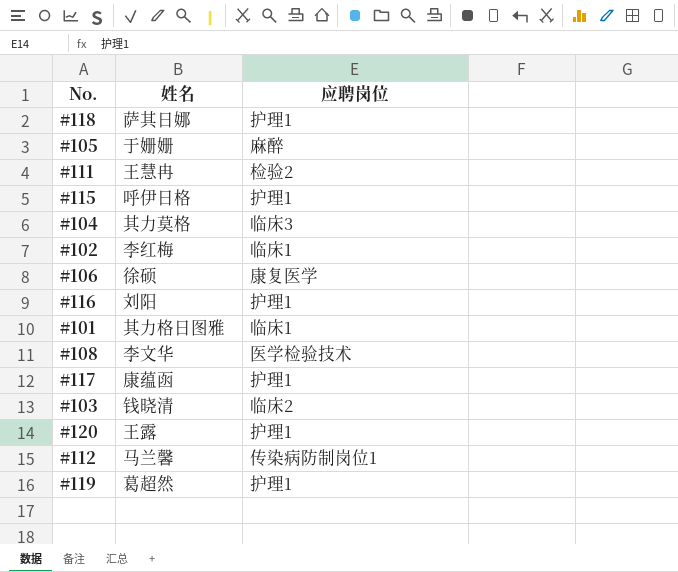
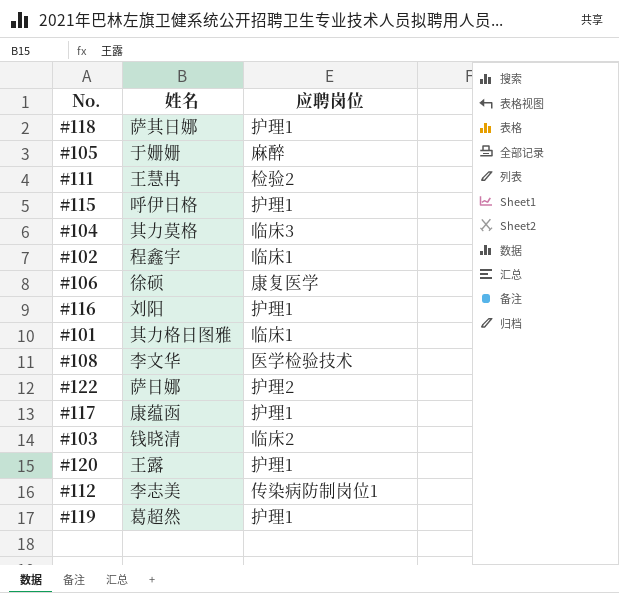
#102 | 姓名: 李红梅 -> 程鑫宇
row #122: none -> 萨日娜 | 护理2
#112 | 姓名: 马兰馨 -> 李志美

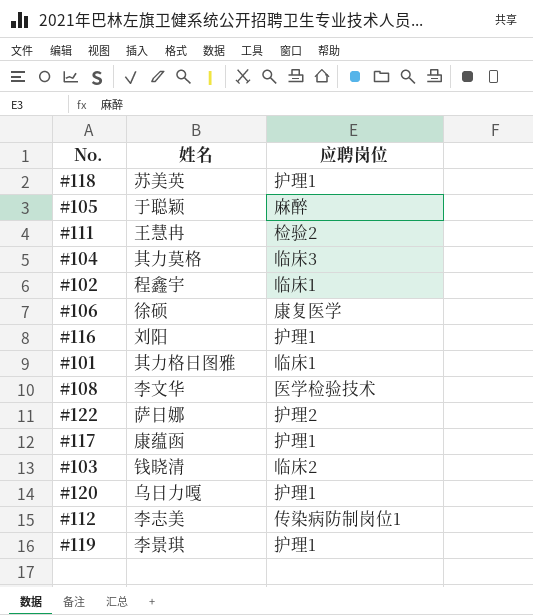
row #115: 呼伊日格 | 护理1 -> none
#118 | 姓名: 萨其日娜 -> 苏美英
#105 | 姓名: 于姗姗 -> 于聪颖
#120 | 姓名: 王露 -> 乌日力嘎
#119 | 姓名: 葛超然 -> 李景琪

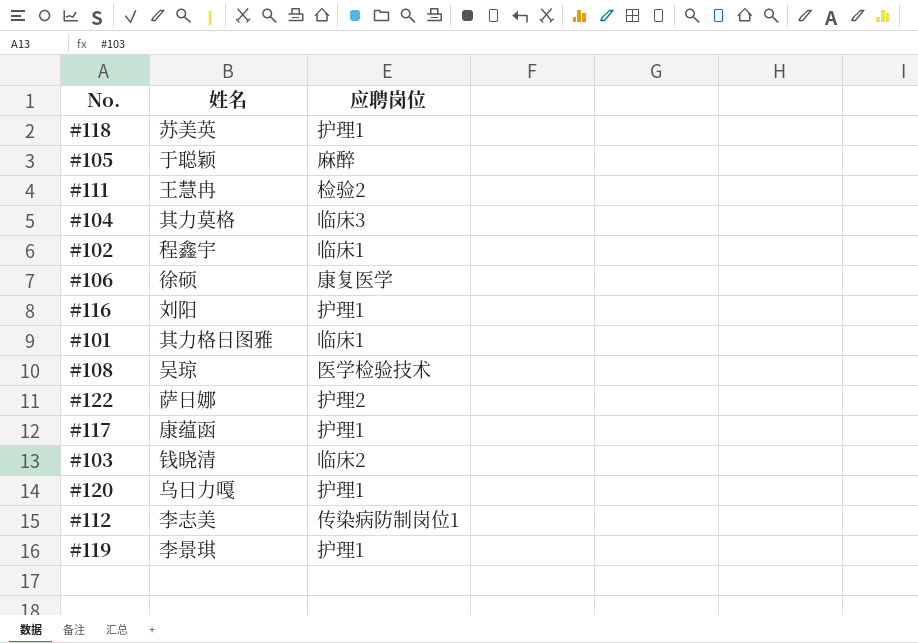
#108 | 姓名: 李文华 -> 吴琼

